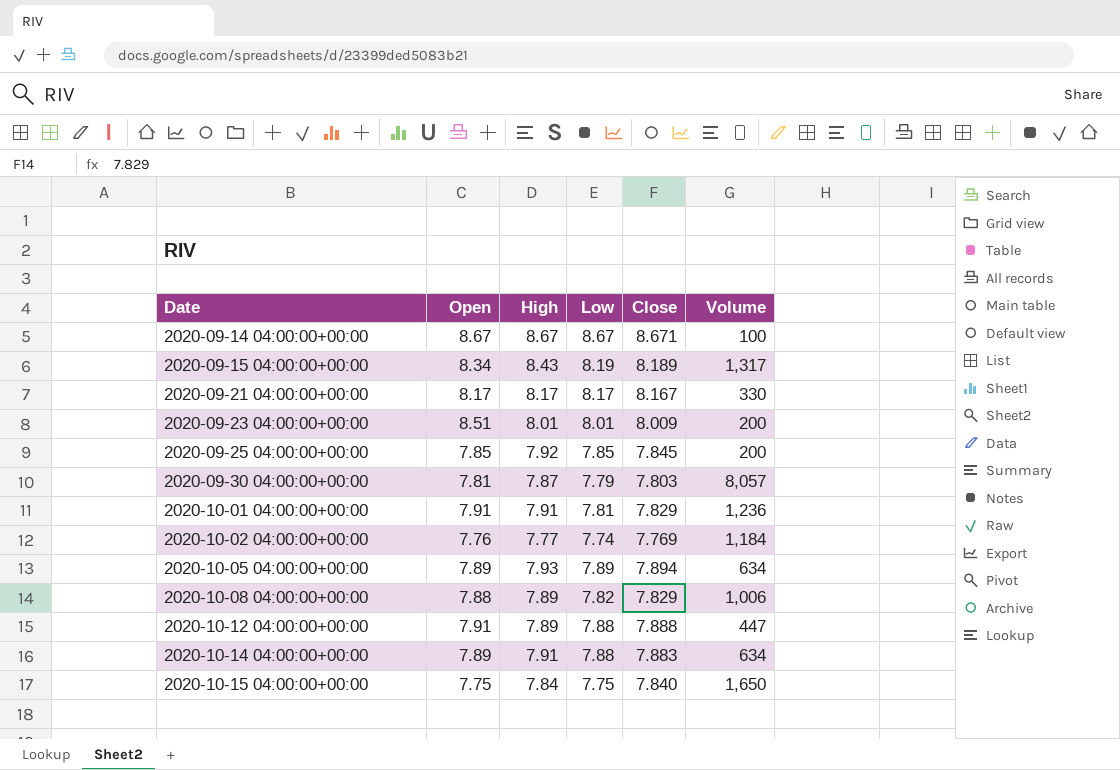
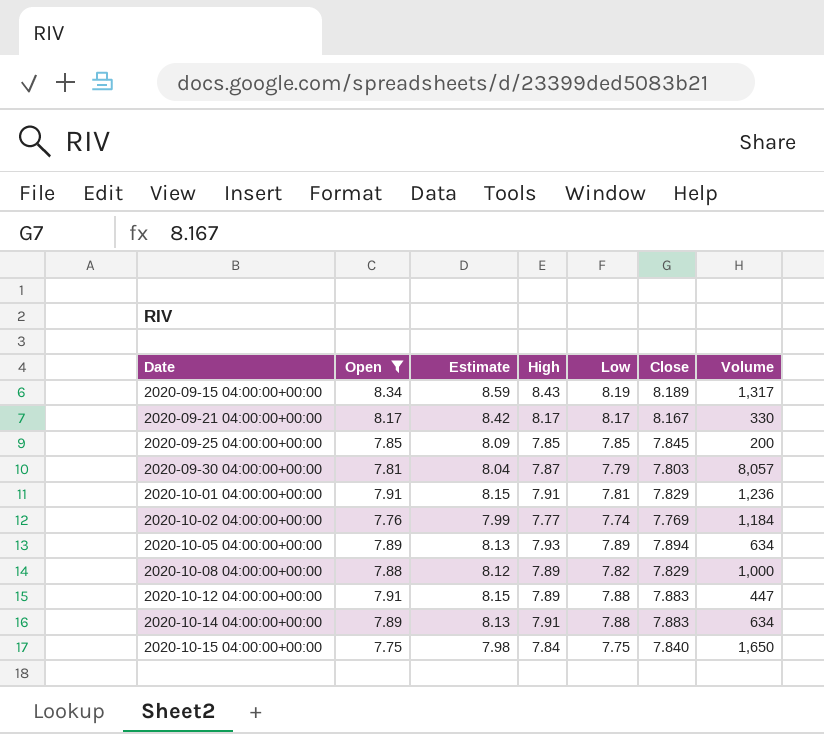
filter: none -> Open <= 8.34
column Estimate | formula: none -> [Open] * 1.03
2020-09-25 04:00:00+00:00 | High: 7.92 -> 7.85
2020-10-08 04:00:00+00:00 | Volume: 1,006 -> 1,000
2020-10-12 04:00:00+00:00 | Close: 7.888 -> 7.883

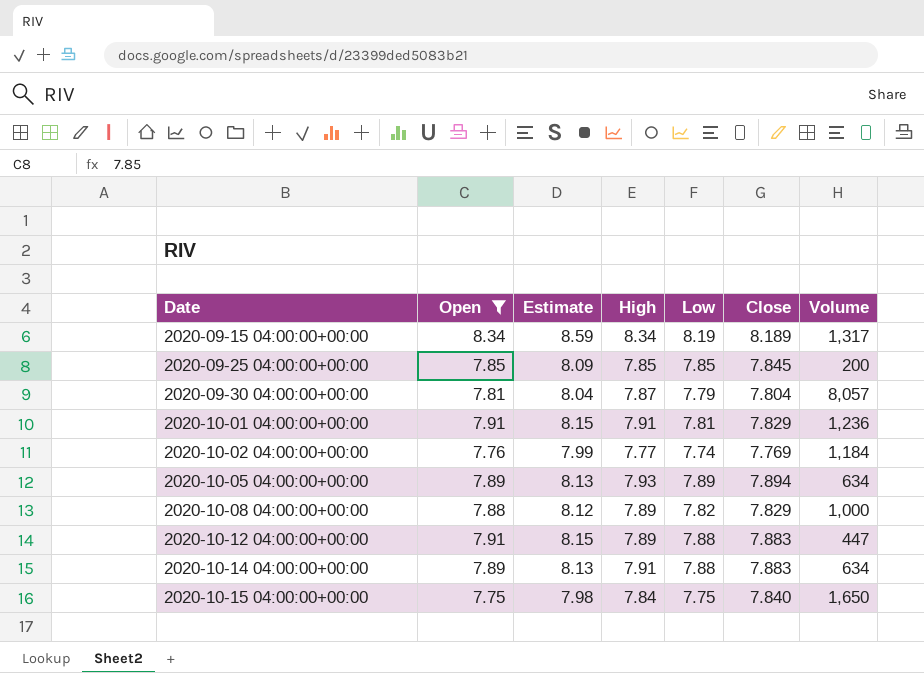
row 2020-09-21 04:00:00+00:00: 8.17 | 8.42 | 8.17 | 8.17 | 8.167 | 330 -> none
2020-09-15 04:00:00+00:00 | High: 8.43 -> 8.34
2020-09-30 04:00:00+00:00 | Close: 7.803 -> 7.804

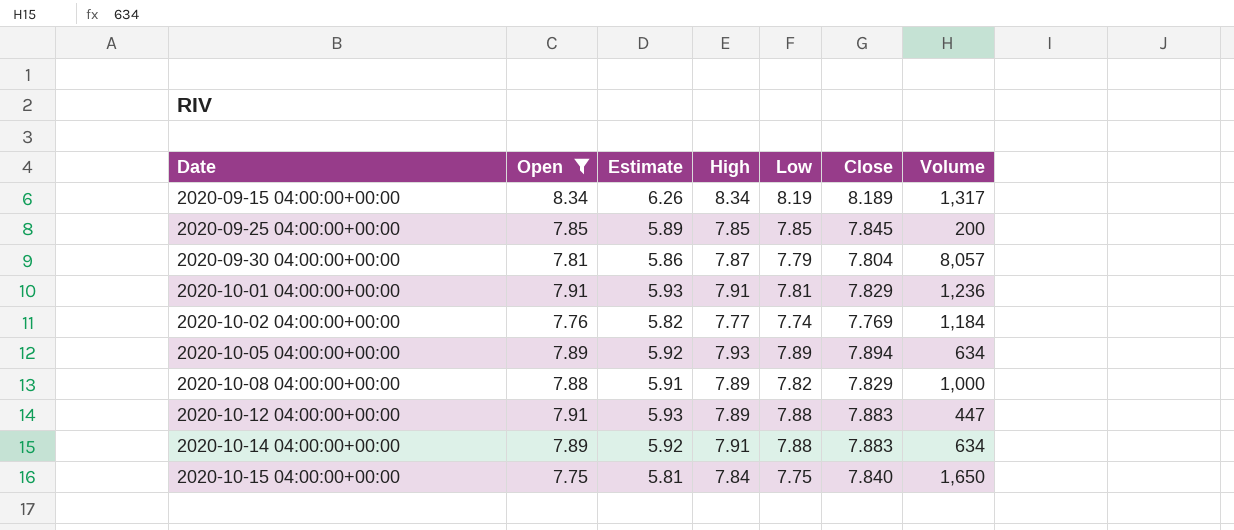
column Estimate | formula: [Open] * 1.03 -> [Open] * 0.75

